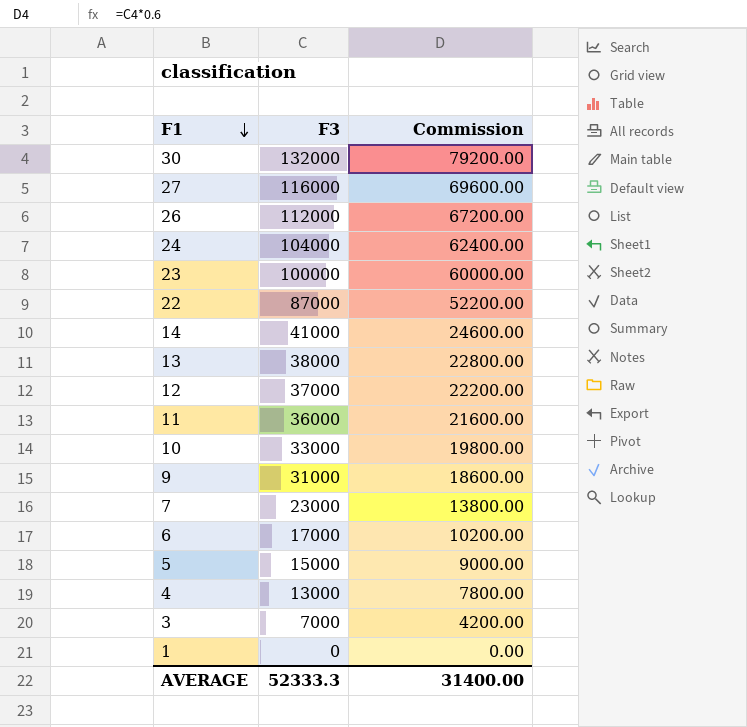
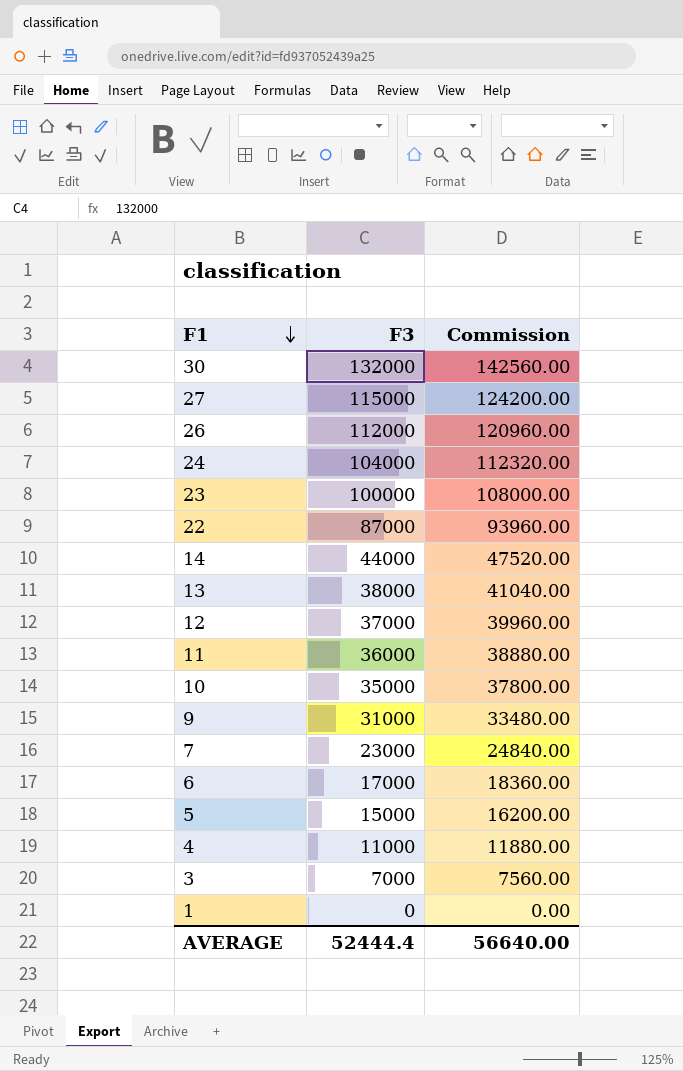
column Commission | formula: [F3] * 0.6 -> [F3] * 1.08
27 | F3: 116000 -> 115000
14 | F3: 41000 -> 44000
10 | F3: 33000 -> 35000
4 | F3: 13000 -> 11000
AVERAGE | F3: 52333.3 -> 52444.4
AVERAGE | Commission: 31400.00 -> 56640.00

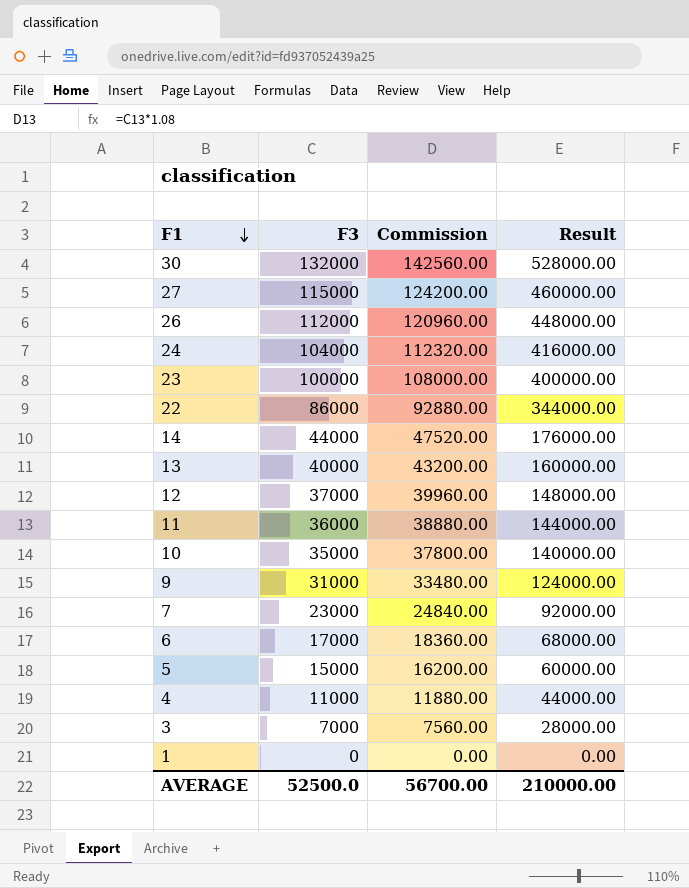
column Result | formula: none -> [F3] * 4
22 | F3: 87000 -> 86000
22 | Commission: 93960.00 -> 92880.00
13 | F3: 38000 -> 40000
13 | Commission: 41040.00 -> 43200.00
AVERAGE | F3: 52444.4 -> 52500.0
AVERAGE | Commission: 56640.00 -> 56700.00

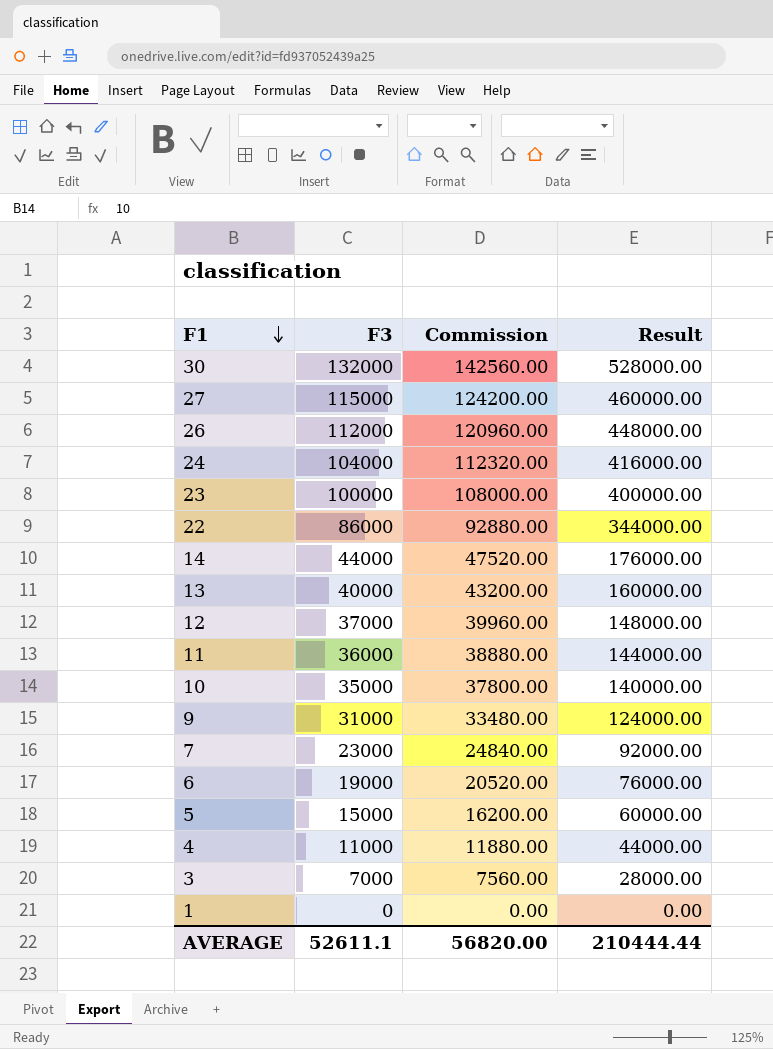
6 | F3: 17000 -> 19000
6 | Commission: 18360.00 -> 20520.00
6 | Result: 68000.00 -> 76000.00
AVERAGE | F3: 52500.0 -> 52611.1
AVERAGE | Commission: 56700.00 -> 56820.00
AVERAGE | Result: 210000.00 -> 210444.44

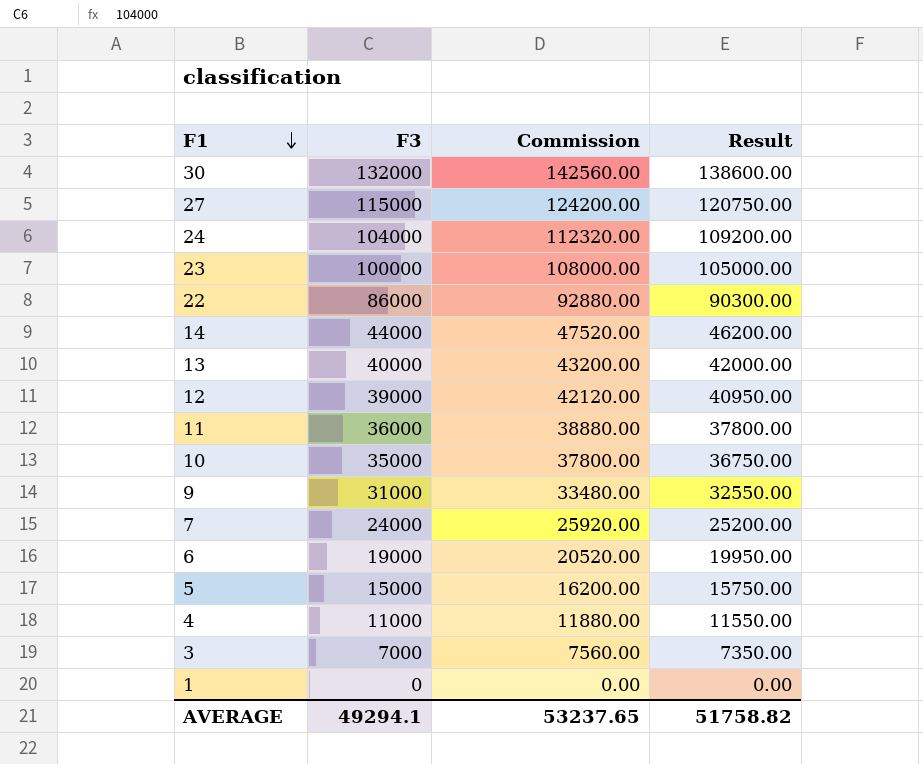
column Result | formula: [F3] * 4 -> [F3] * 1.05
row 26: 112000 | 120960.00 | 448000.00 -> none
12 | F3: 37000 -> 39000
12 | Commission: 39960.00 -> 42120.00
7 | F3: 23000 -> 24000
7 | Commission: 24840.00 -> 25920.00
AVERAGE | F3: 52611.1 -> 49294.1
AVERAGE | Commission: 56820.00 -> 53237.65
AVERAGE | Result: 210444.44 -> 51758.82

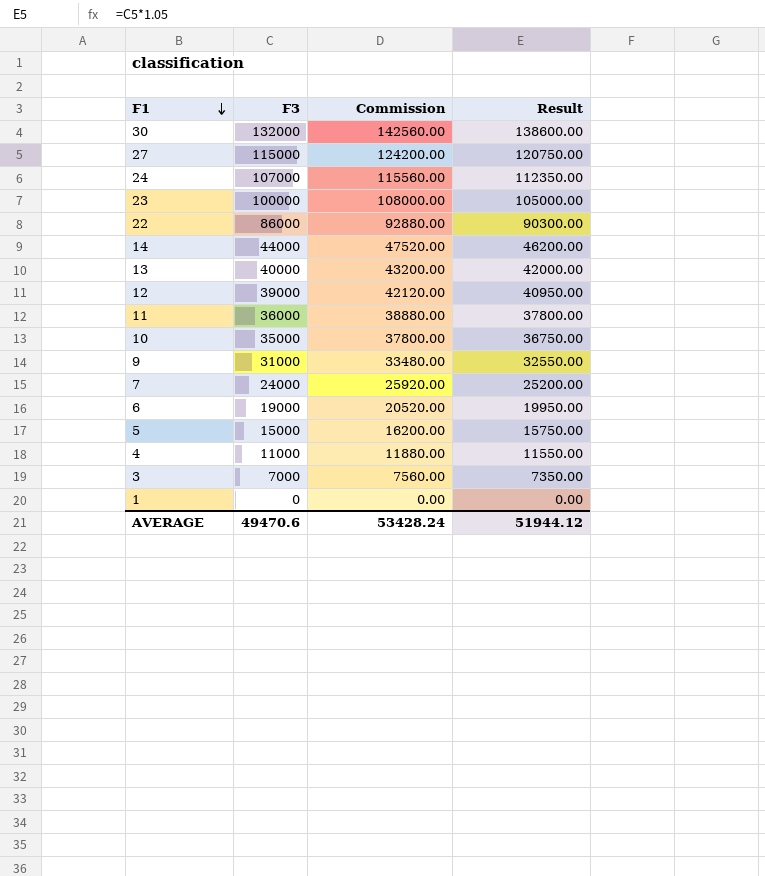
24 | F3: 104000 -> 107000
24 | Commission: 112320.00 -> 115560.00
24 | Result: 109200.00 -> 112350.00
AVERAGE | F3: 49294.1 -> 49470.6
AVERAGE | Commission: 53237.65 -> 53428.24
AVERAGE | Result: 51758.82 -> 51944.12

